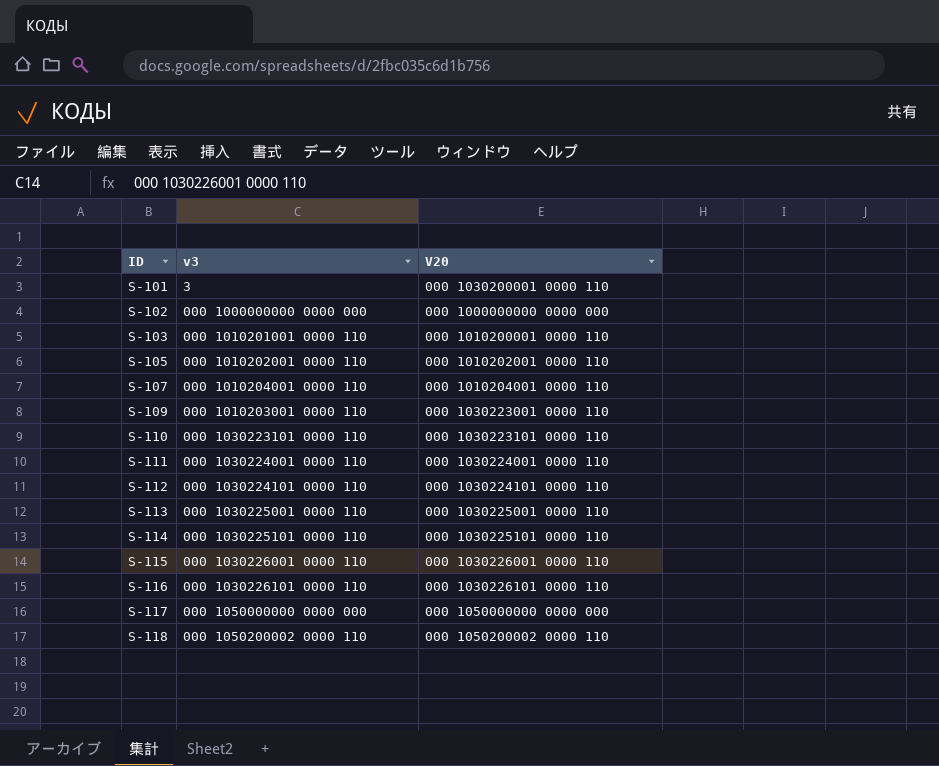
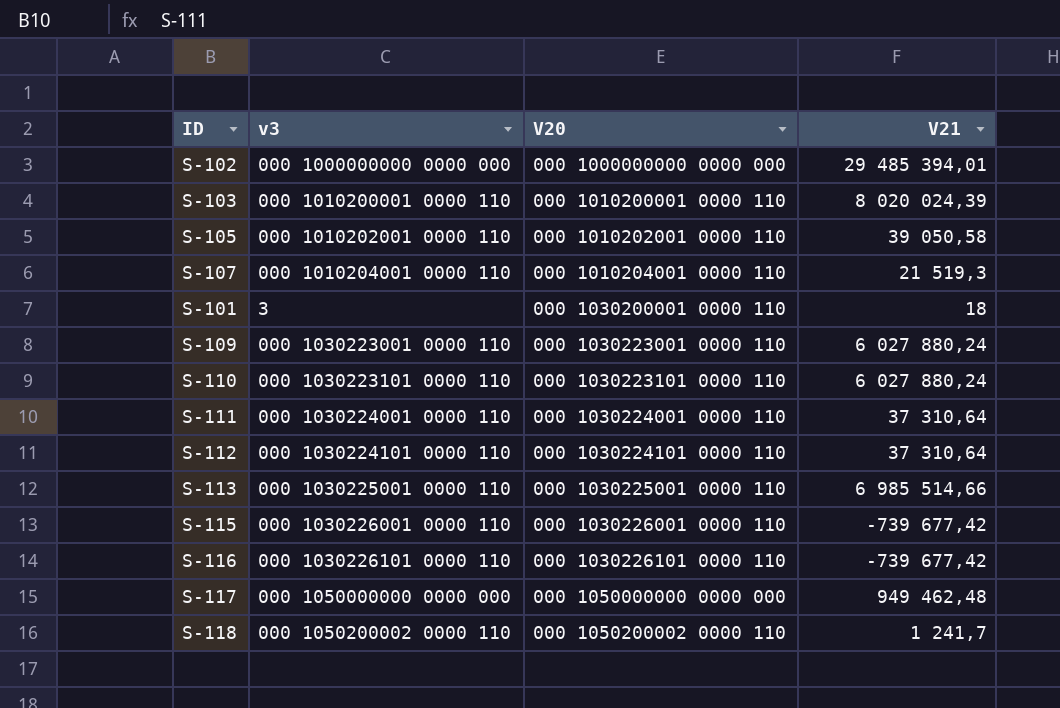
row order: ID ascending -> V20 ascending
column V21 | position: none -> 4
row S-114: 000 1030225101 0000 110 | 000 1030225101 0000 110 -> none
S-103 | v3: 000 1010201001 0000 110 -> 000 1010200001 0000 110
S-109 | v3: 000 1010203001 0000 110 -> 000 1030223001 0000 110

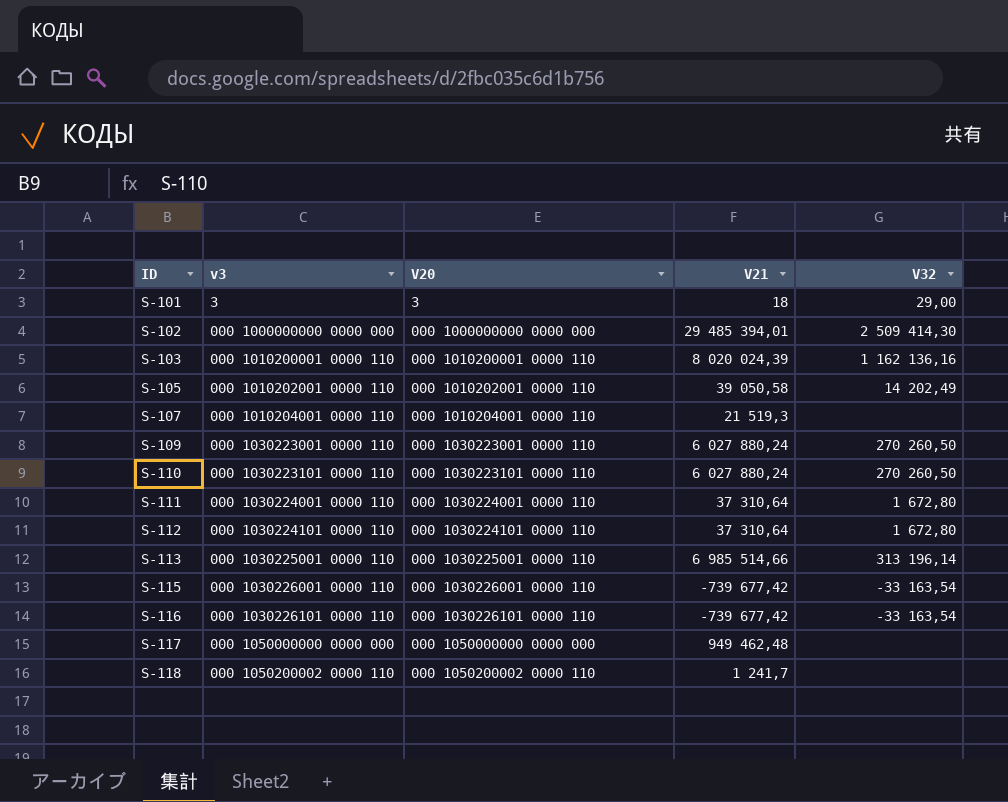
row order: V20 ascending -> ID ascending
column V32 | position: none -> 5
S-101 | V20: 000 1030200001 0000 110 -> 3

